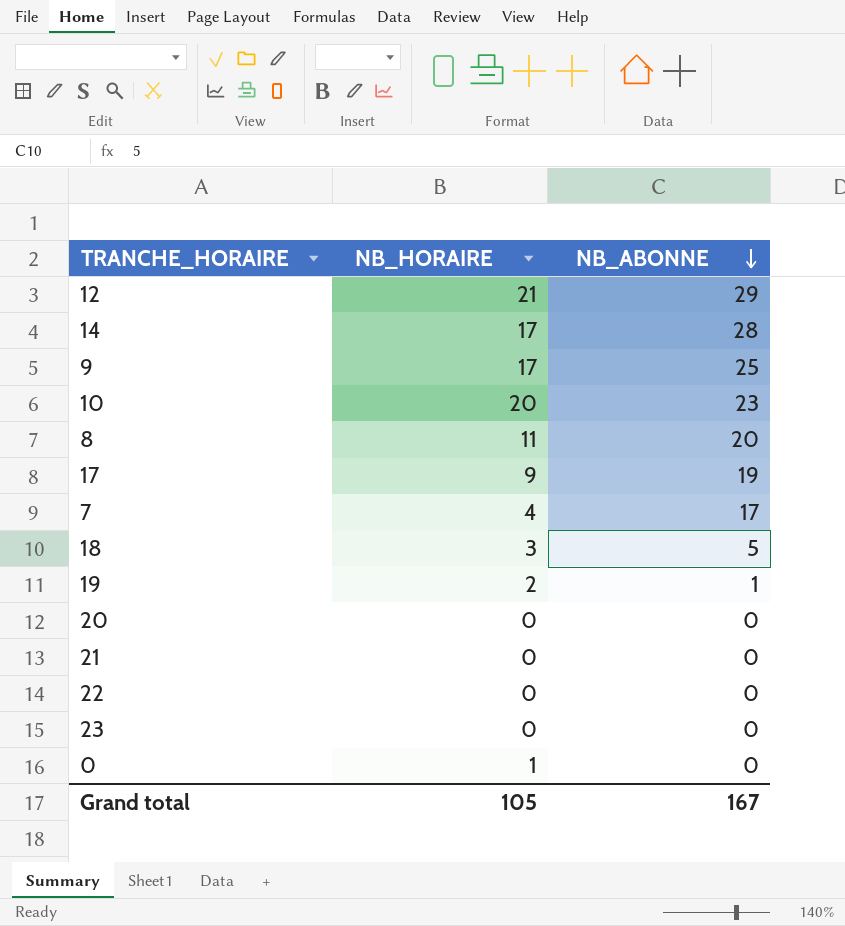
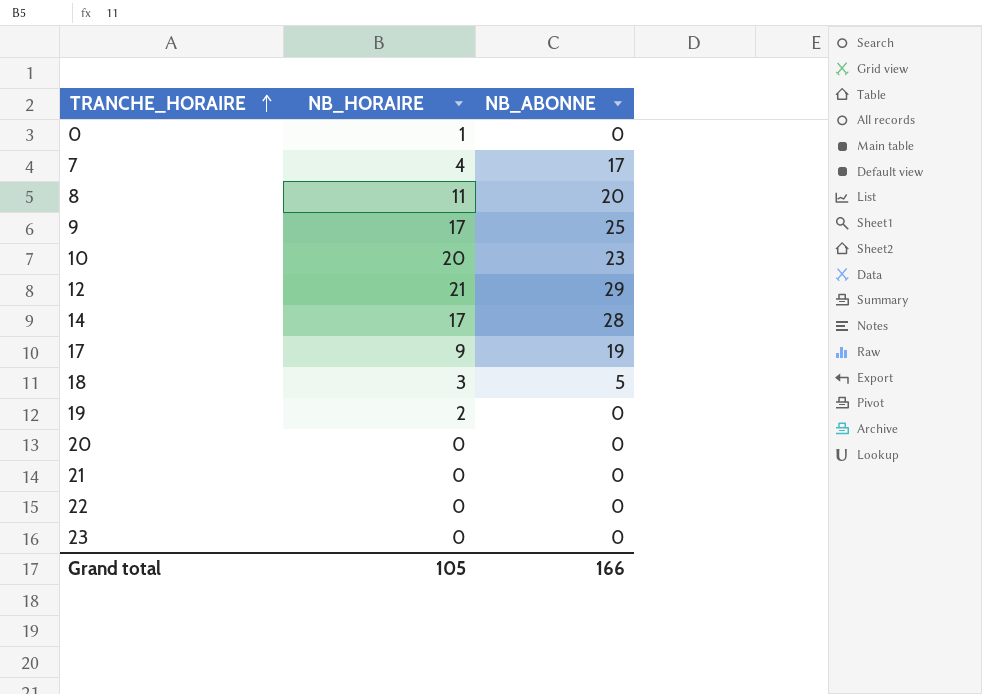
row order: NB_ABONNE descending -> TRANCHE_HORAIRE ascending
19 | NB_ABONNE: 1 -> 0
Grand total | NB_ABONNE: 167 -> 166

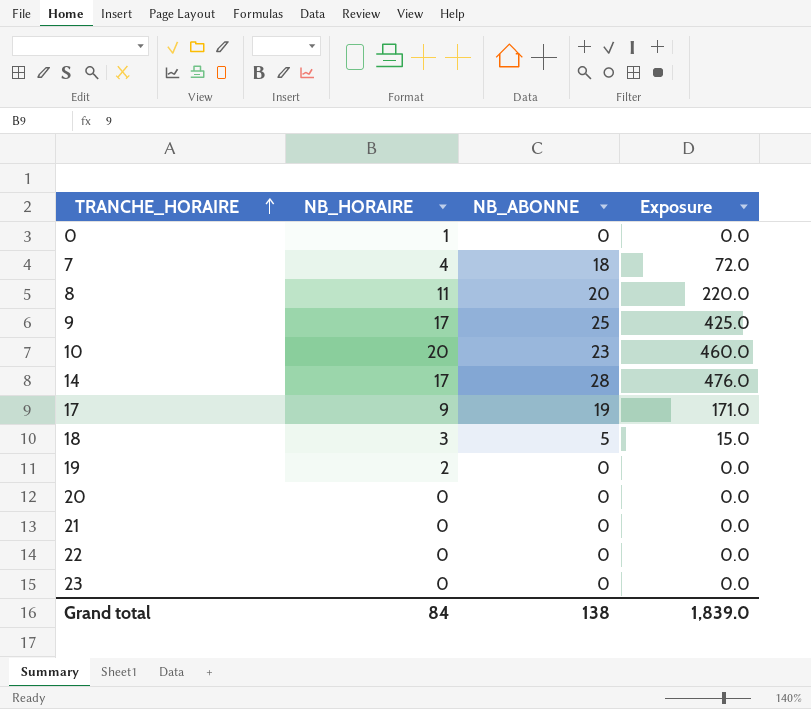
column Exposure | formula: none -> [NB_HORAIRE] * [NB_ABONNE]
row 12: 21 | 29 -> none
7 | NB_ABONNE: 17 -> 18
Grand total | NB_HORAIRE: 105 -> 84
Grand total | NB_ABONNE: 166 -> 138

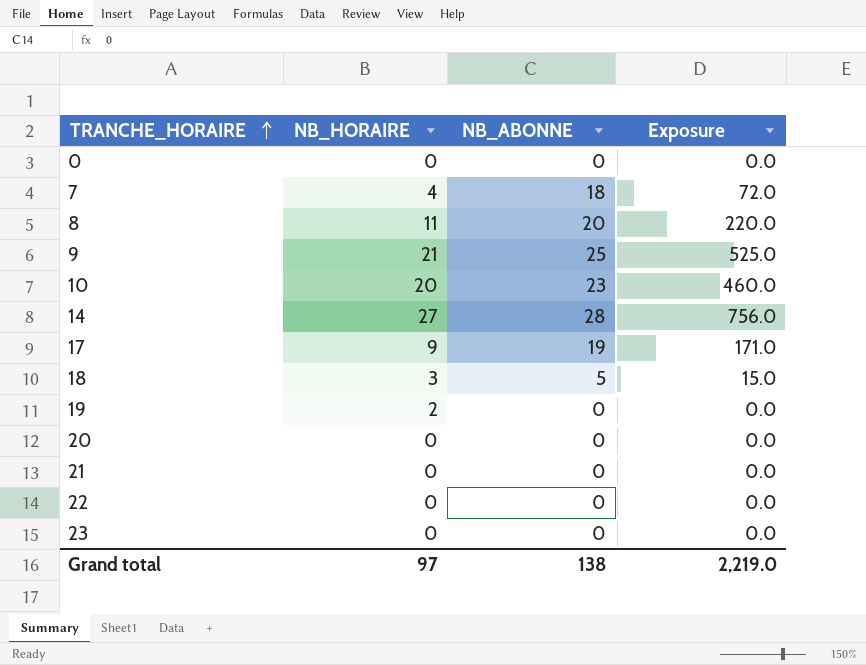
0 | NB_HORAIRE: 1 -> 0
9 | NB_HORAIRE: 17 -> 21
9 | Exposure: 425.0 -> 525.0
14 | NB_HORAIRE: 17 -> 27
14 | Exposure: 476.0 -> 756.0
Grand total | NB_HORAIRE: 84 -> 97
Grand total | Exposure: 1,839.0 -> 2,219.0

